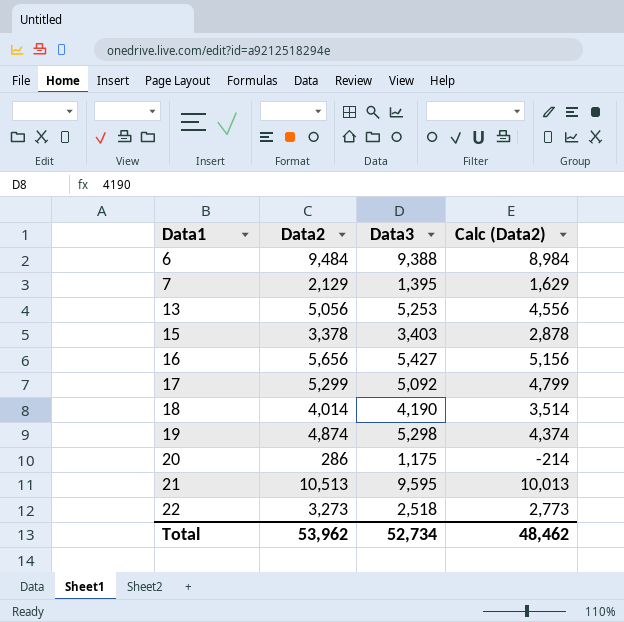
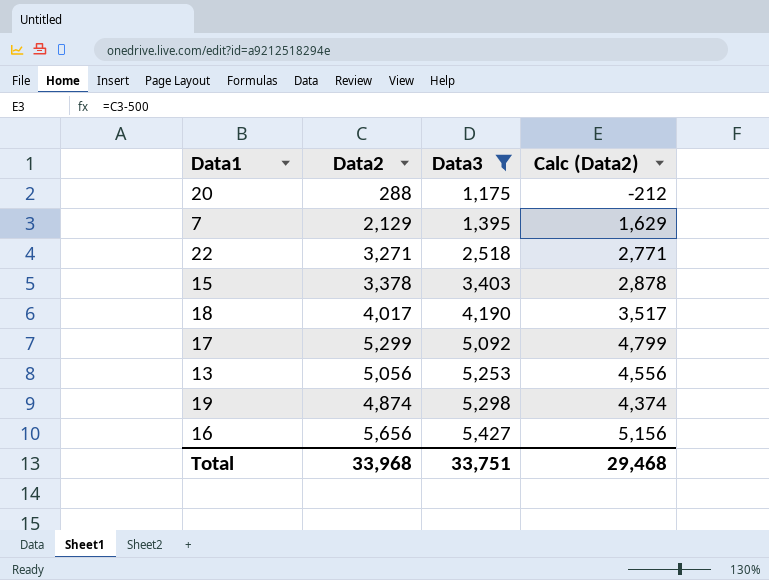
filter: none -> Data3 <= 5,427
row order: Data1 ascending -> Data3 ascending
20 | Data2: 286 -> 288
20 | Calc (Data2): -214 -> -212
22 | Data2: 3,273 -> 3,271
22 | Calc (Data2): 2,773 -> 2,771
18 | Data2: 4,014 -> 4,017
18 | Calc (Data2): 3,514 -> 3,517
Total | Data2: 53,962 -> 33,968
Total | Data3: 52,734 -> 33,751
Total | Calc (Data2): 48,462 -> 29,468

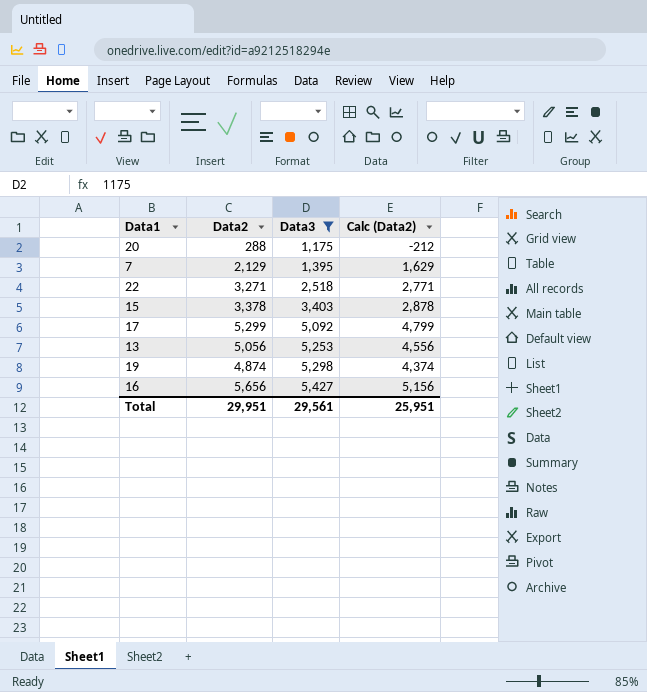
row 18: 4,017 | 4,190 | 3,517 -> none
Total | Data2: 33,968 -> 29,951
Total | Data3: 33,751 -> 29,561
Total | Calc (Data2): 29,468 -> 25,951

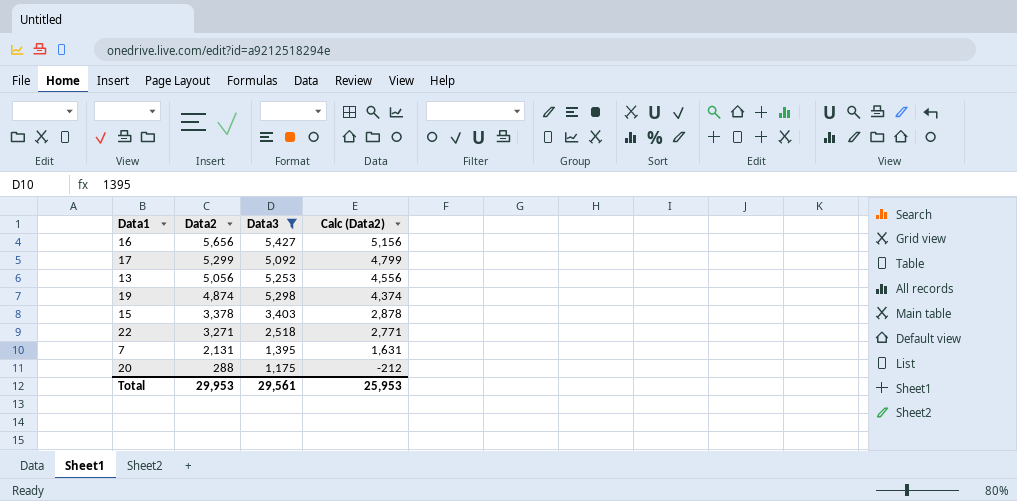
row order: Data3 ascending -> Data2 descending
7 | Data2: 2,129 -> 2,131
7 | Calc (Data2): 1,629 -> 1,631
Total | Data2: 29,951 -> 29,953
Total | Calc (Data2): 25,951 -> 25,953

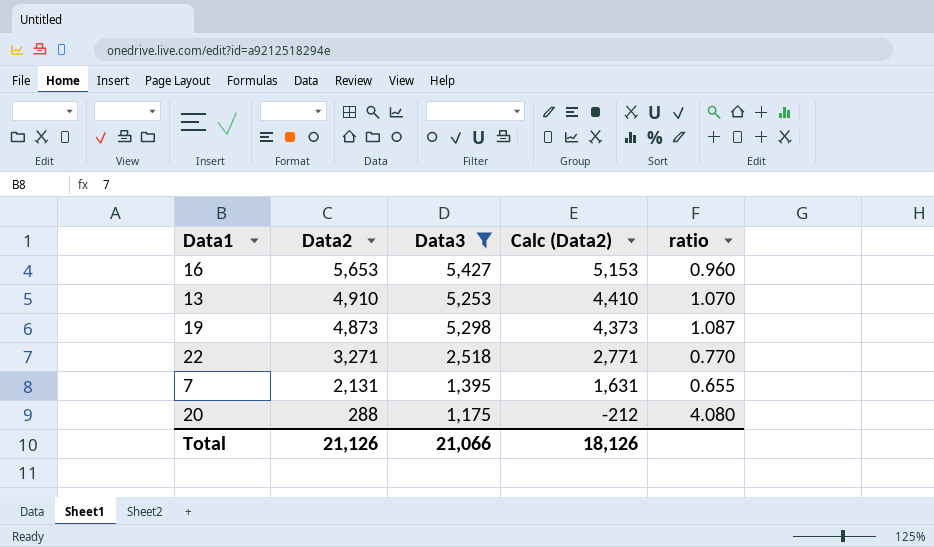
column ratio | formula: none -> [Data3] / [Data2]
row 17: 5,299 | 5,092 | 4,799 -> none
row 15: 3,378 | 3,403 | 2,878 -> none
16 | Data2: 5,656 -> 5,653
16 | Calc (Data2): 5,156 -> 5,153
13 | Data2: 5,056 -> 4,910
13 | Calc (Data2): 4,556 -> 4,410
19 | Data2: 4,874 -> 4,873
19 | Calc (Data2): 4,374 -> 4,373
Total | Data2: 29,953 -> 21,126
Total | Data3: 29,561 -> 21,066
Total | Calc (Data2): 25,953 -> 18,126

